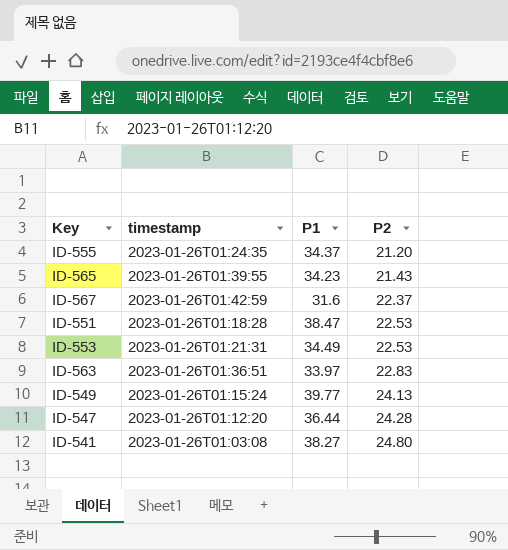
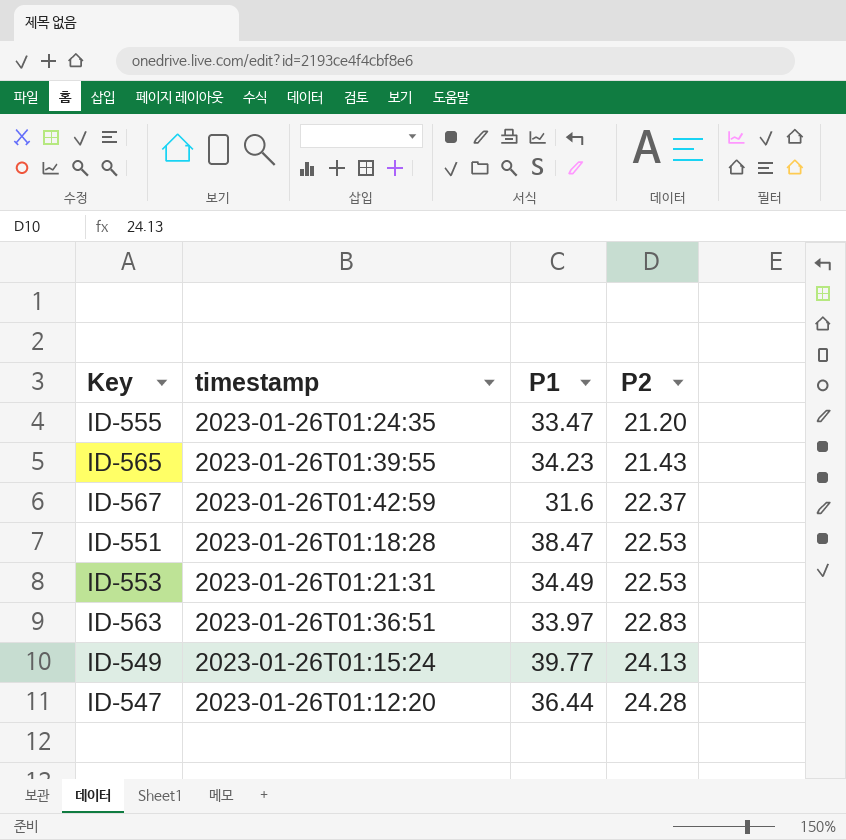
row ID-541: 2023-01-26T01:03:08 | 38.27 | 24.80 -> none
ID-555 | P1: 34.37 -> 33.47

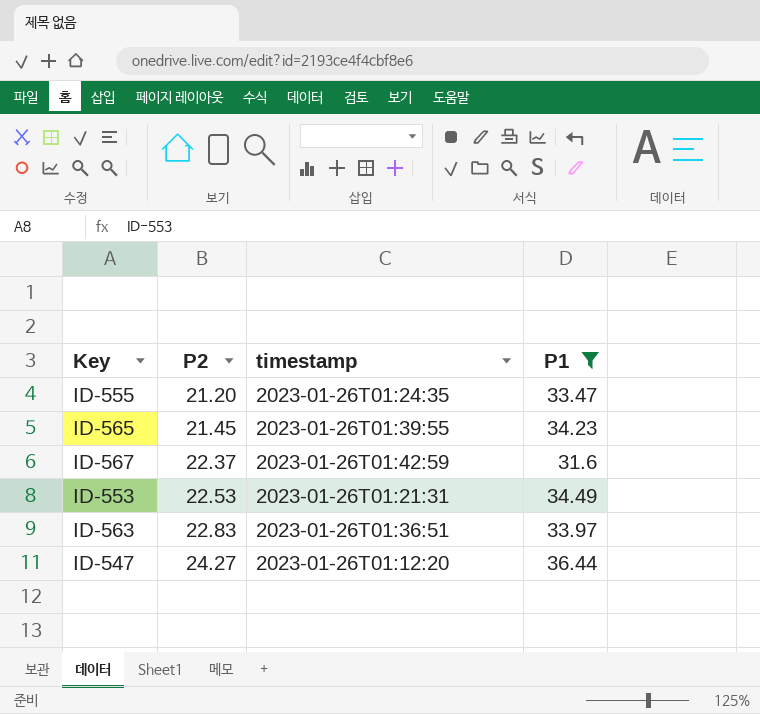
filter: none -> P1 <= 36.44
column P2 | position: 4 -> 2
ID-565 | P2: 21.43 -> 21.45
ID-547 | P2: 24.28 -> 24.27

